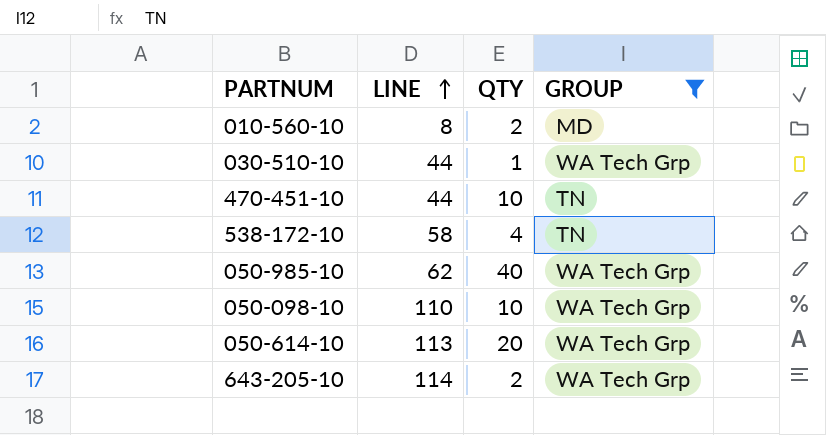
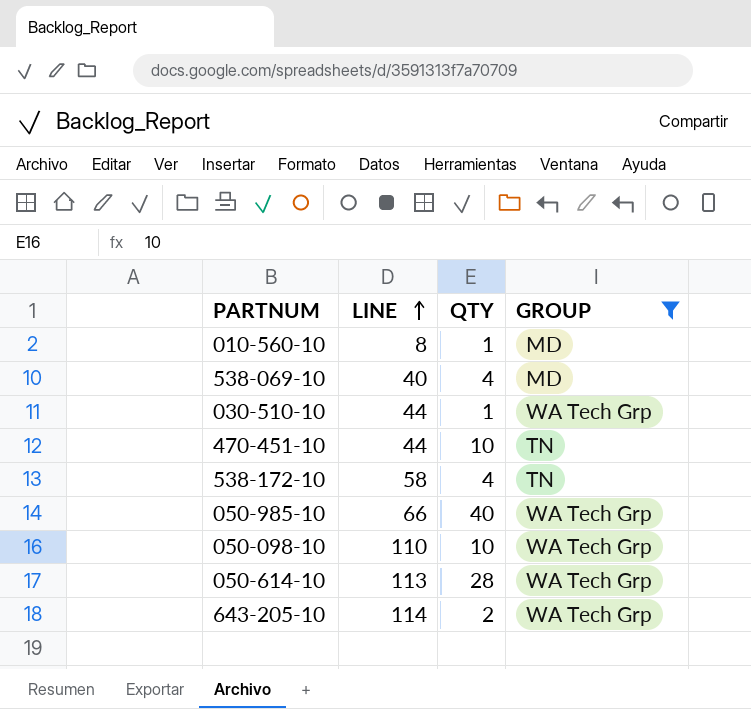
010-560-10 | QTY: 2 -> 1
row 538-069-10: none -> 40 | 4 | MD
050-985-10 | LINE: 62 -> 66
050-614-10 | QTY: 20 -> 28

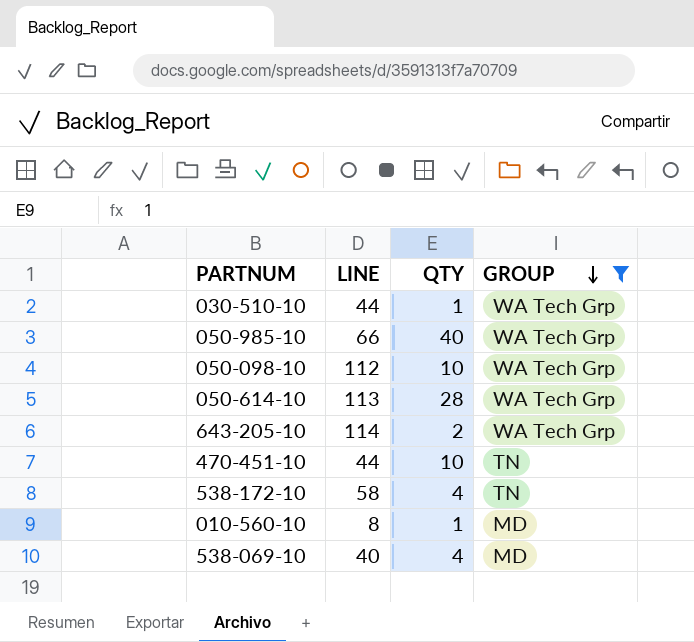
row order: LINE ascending -> GROUP descending
050-098-10 | LINE: 110 -> 112

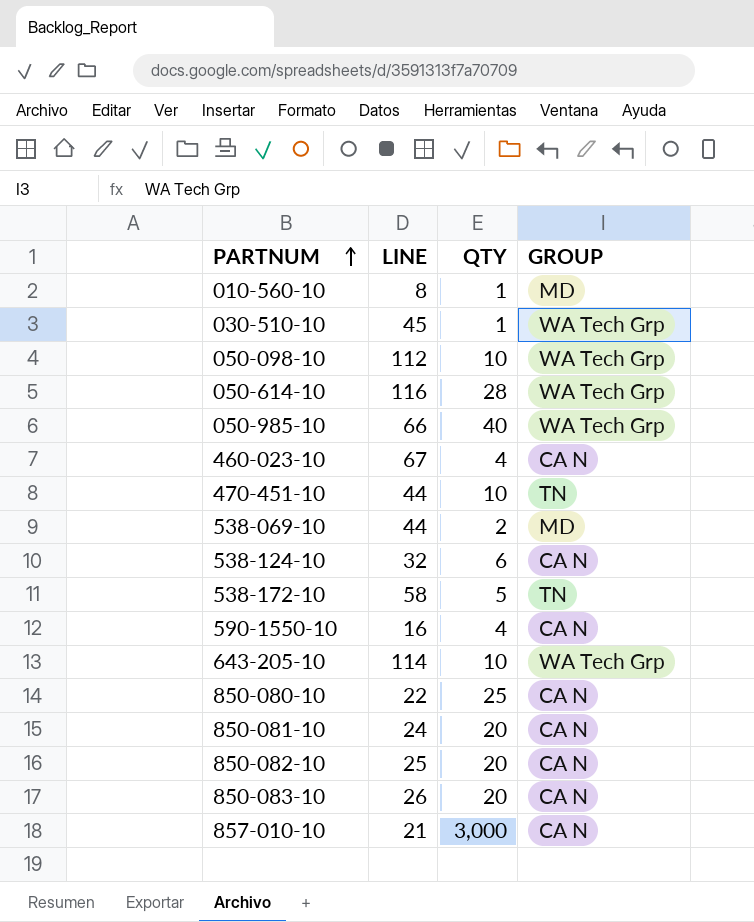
filter: GROUP != CA N -> none
row order: GROUP descending -> PARTNUM ascending
030-510-10 | LINE: 44 -> 45
050-614-10 | LINE: 113 -> 116
538-069-10 | LINE: 40 -> 44
538-069-10 | QTY: 4 -> 2
538-172-10 | QTY: 4 -> 5
643-205-10 | QTY: 2 -> 10

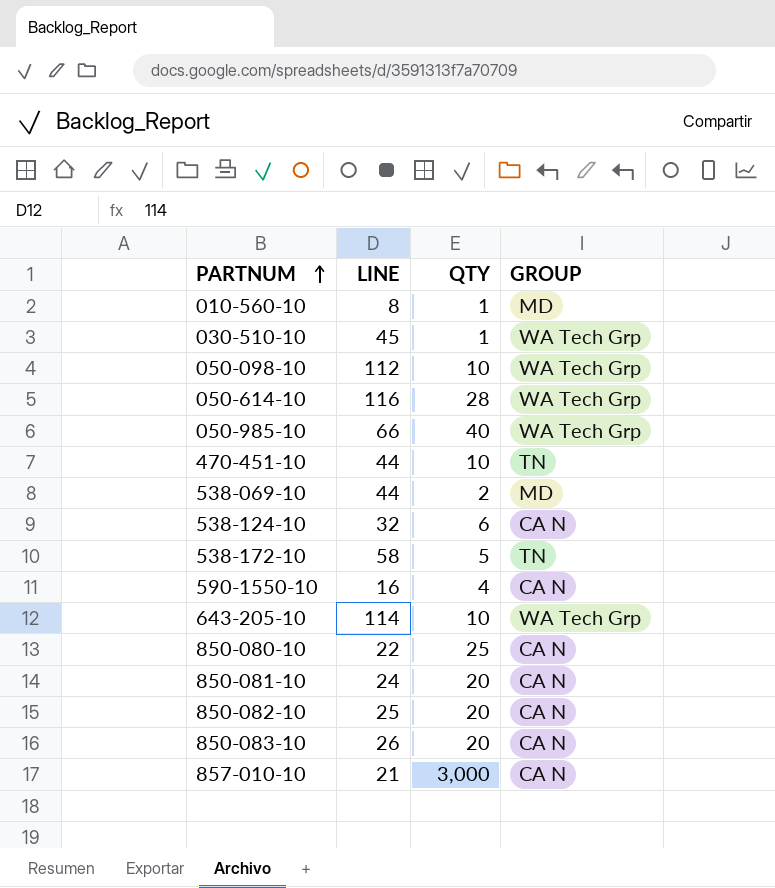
row 460-023-10: 67 | 4 | CA N -> none

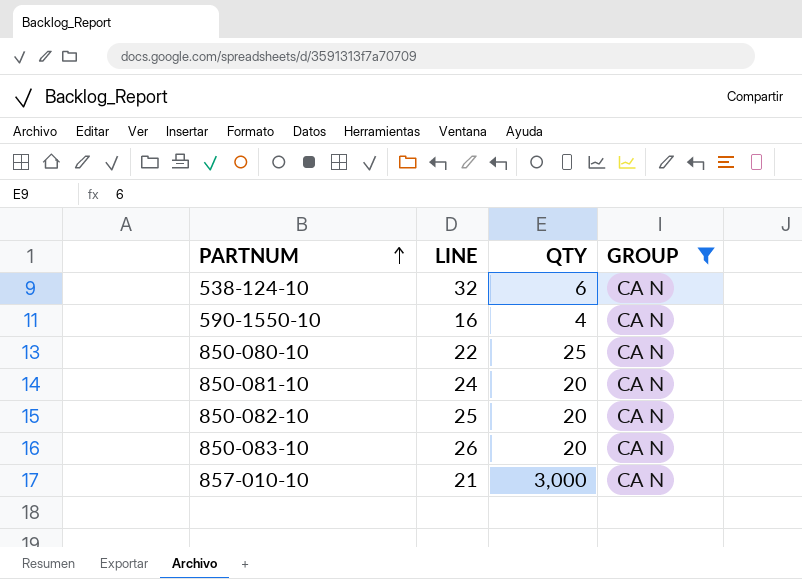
filter: none -> GROUP = CA N

